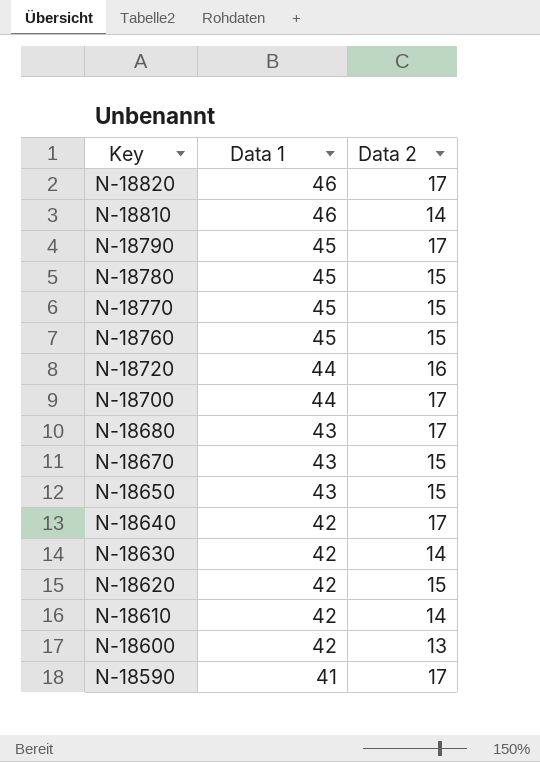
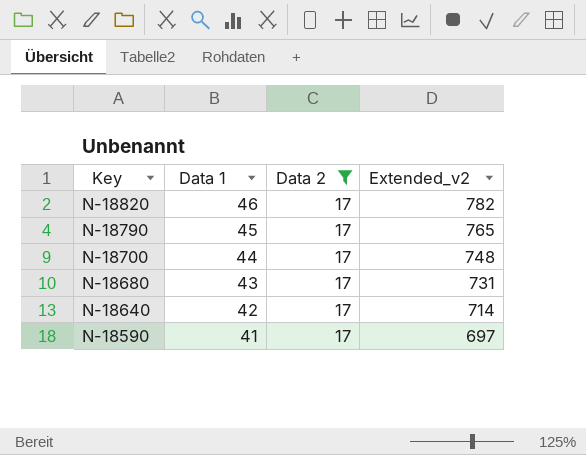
filter: none -> Data 2 = 17
column Extended_v2 | formula: none -> [Data 1] * [Data 2]

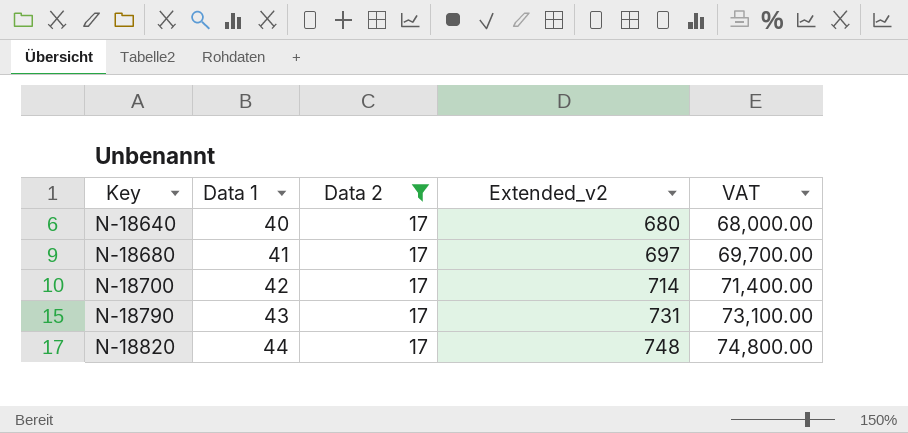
row order: Key descending -> Key ascending
column VAT | formula: none -> [Extended_v2] * 100
row N-18590: 41 | 17 | 697 -> none
N-18640 | Data 1: 42 -> 40
N-18640 | Extended_v2: 714 -> 680
N-18680 | Data 1: 43 -> 41
N-18680 | Extended_v2: 731 -> 697
N-18700 | Data 1: 44 -> 42
N-18700 | Extended_v2: 748 -> 714
N-18790 | Data 1: 45 -> 43
N-18790 | Extended_v2: 765 -> 731
N-18820 | Data 1: 46 -> 44
N-18820 | Extended_v2: 782 -> 748

